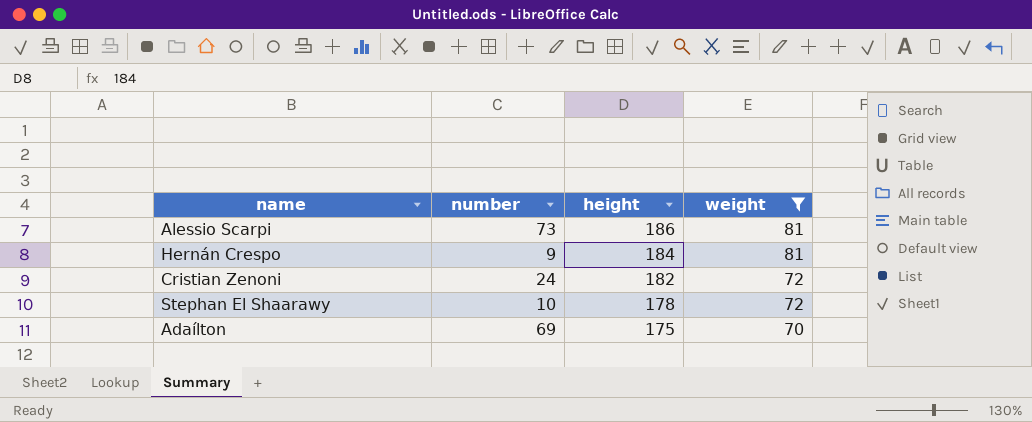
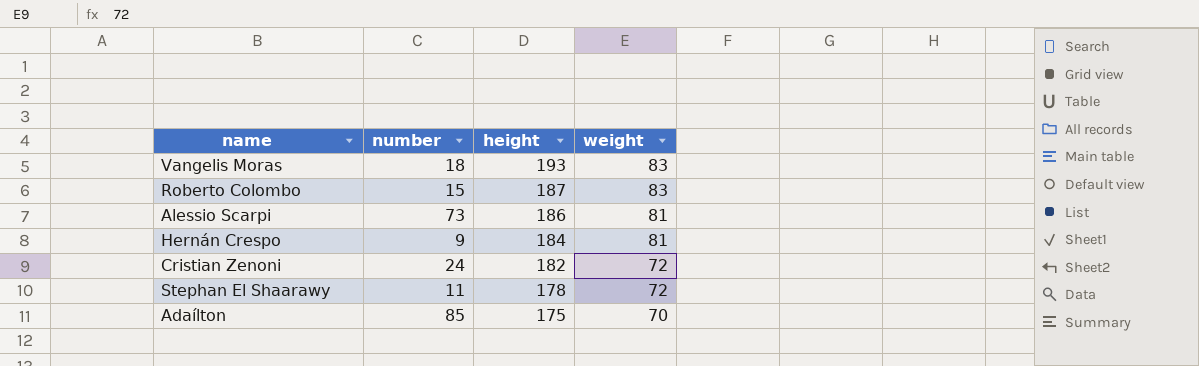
filter: weight != 83 -> none
Stephan El Shaarawy | number: 10 -> 11
Adaílton | number: 69 -> 85

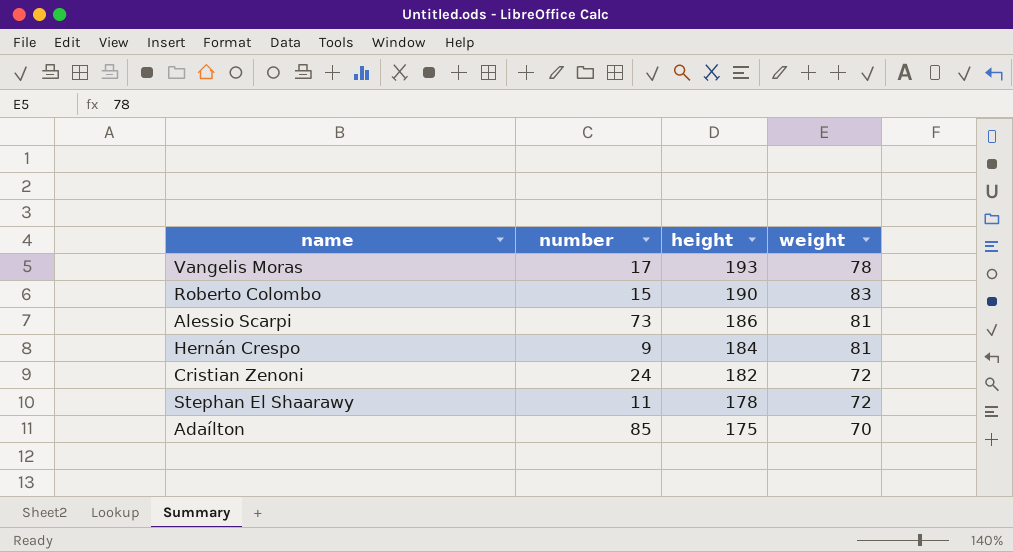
Vangelis Moras | number: 18 -> 17
Vangelis Moras | weight: 83 -> 78
Roberto Colombo | height: 187 -> 190

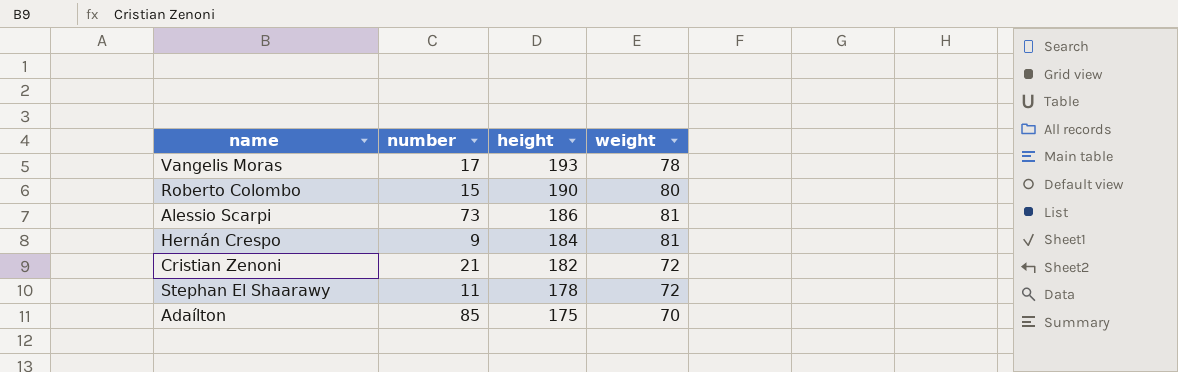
Roberto Colombo | weight: 83 -> 80
Cristian Zenoni | number: 24 -> 21

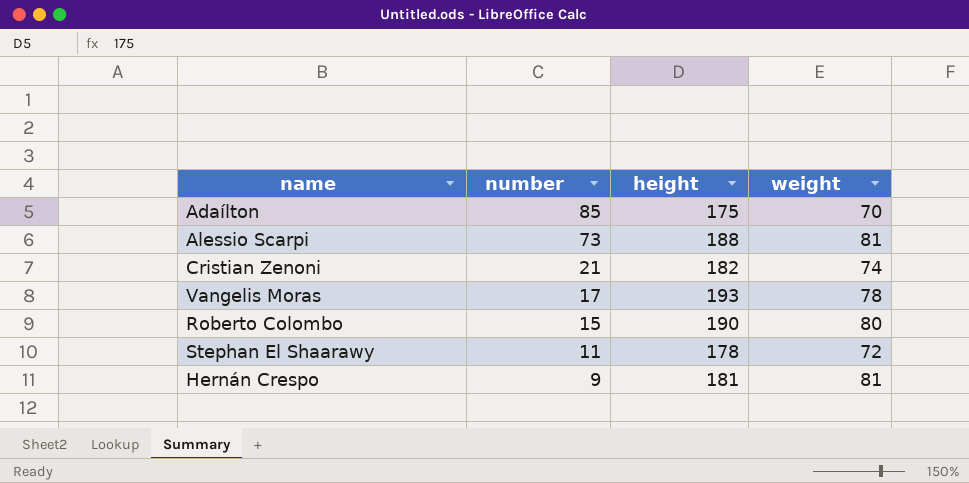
row order: height descending -> number descending
Alessio Scarpi | height: 186 -> 188
Cristian Zenoni | weight: 72 -> 74
Hernán Crespo | height: 184 -> 181

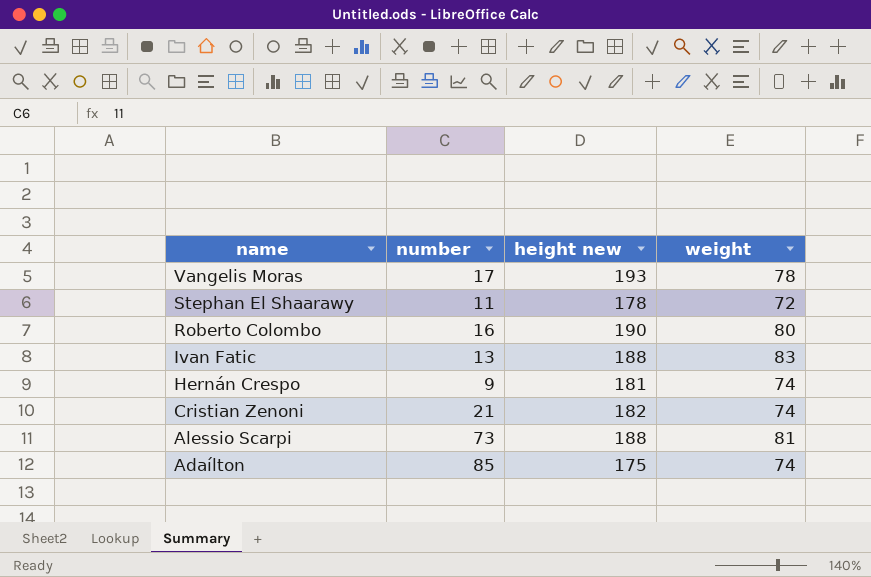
row order: number descending -> name descending
column name: height -> height new
Roberto Colombo | number: 15 -> 16
row Ivan Fatic: none -> 13 | 188 | 83
Hernán Crespo | weight: 81 -> 74
Adaílton | weight: 70 -> 74

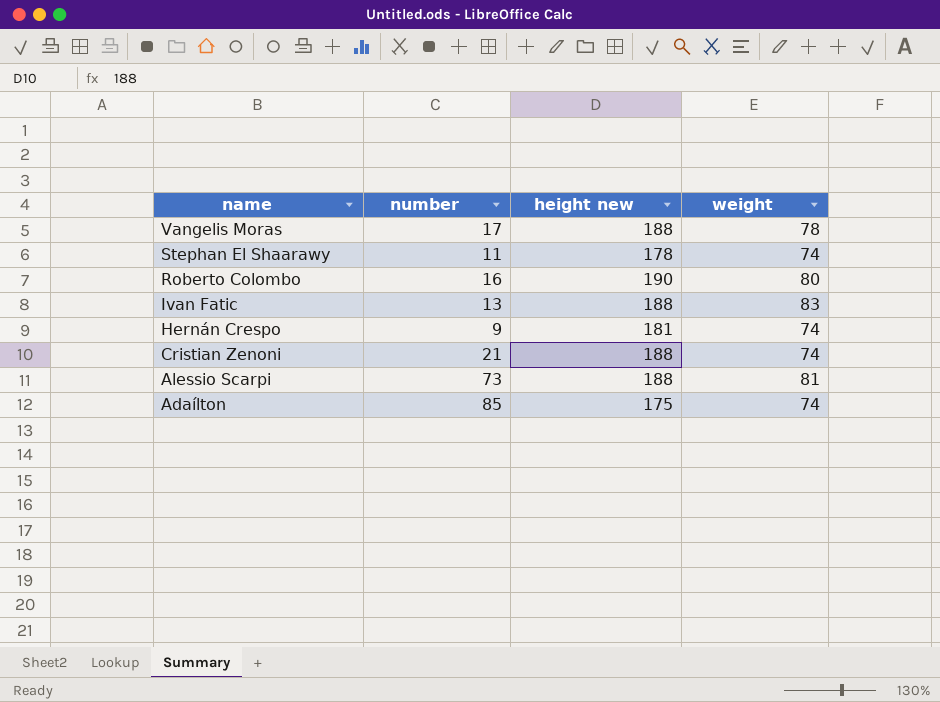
Vangelis Moras | height new: 193 -> 188
Stephan El Shaarawy | weight: 72 -> 74
Cristian Zenoni | height new: 182 -> 188

